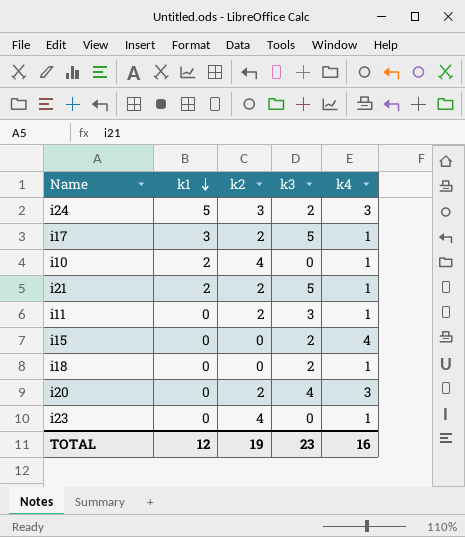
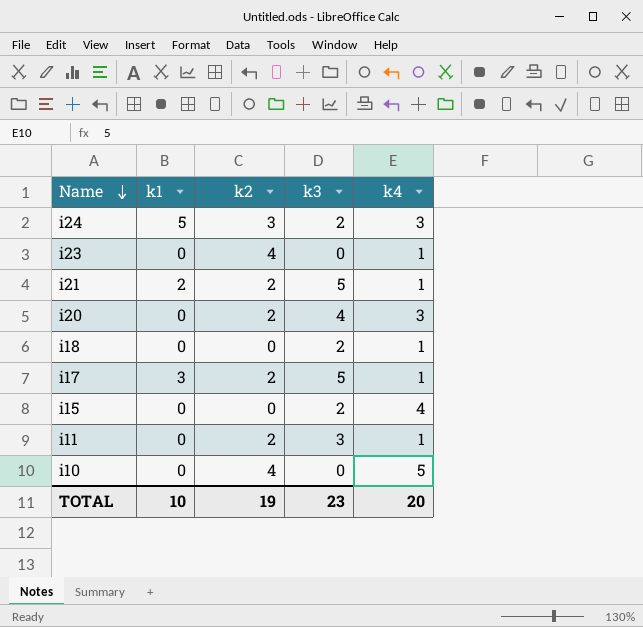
row order: k1 descending -> Name descending
i10 | k1: 2 -> 0
i10 | k4: 1 -> 5
TOTAL | k1: 12 -> 10
TOTAL | k4: 16 -> 20

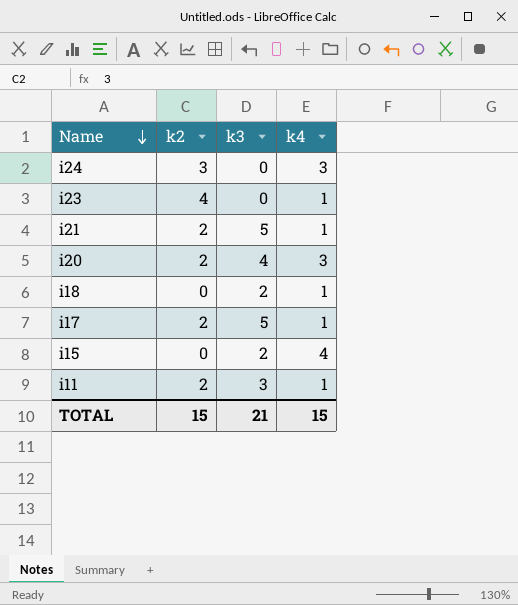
column k1 | position: 2 -> none
row i10: 0 | 4 | 0 | 5 -> none
i24 | k3: 2 -> 0
TOTAL | k2: 19 -> 15
TOTAL | k3: 23 -> 21
TOTAL | k4: 20 -> 15

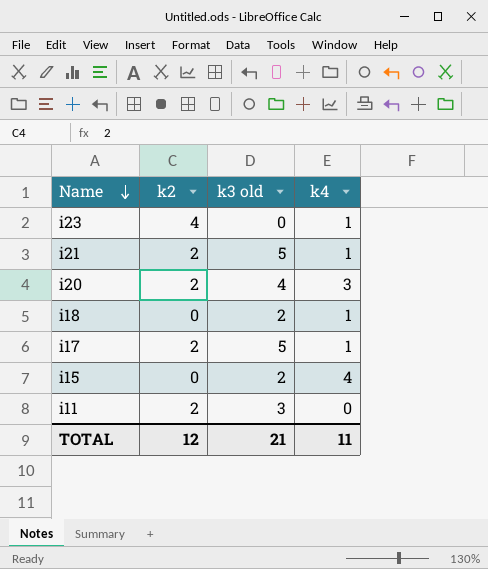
column name: k3 -> k3 old
row i24: 3 | 0 | 3 -> none
i11 | k4: 1 -> 0
TOTAL | k2: 15 -> 12
TOTAL | k4: 15 -> 11

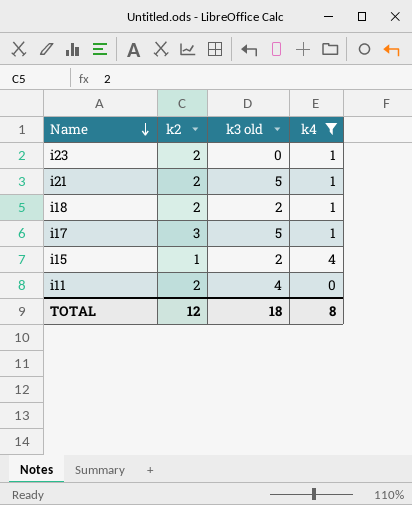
filter: none -> k4 != 3
i23 | k2: 4 -> 2
i18 | k2: 0 -> 2
i17 | k2: 2 -> 3
i15 | k2: 0 -> 1
i11 | k3 old: 3 -> 4
TOTAL | k3 old: 21 -> 18
TOTAL | k4: 11 -> 8

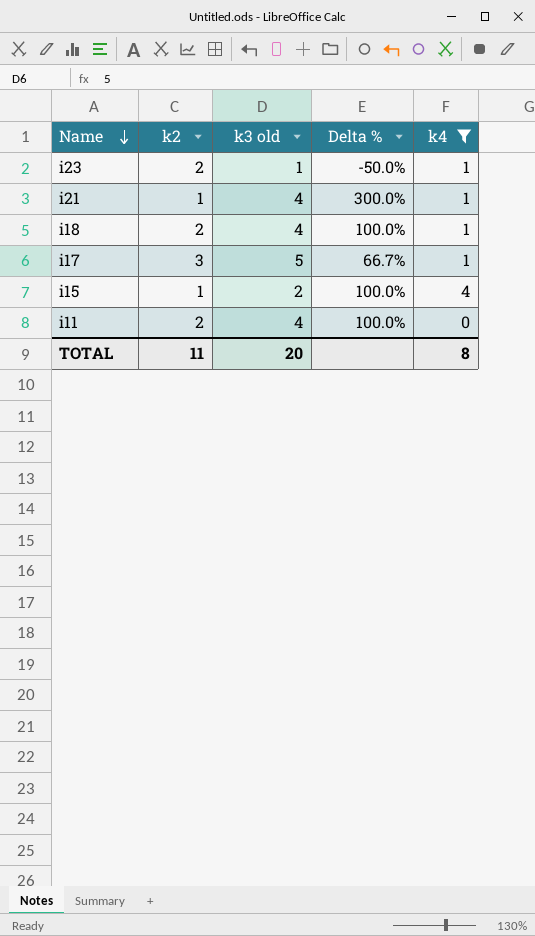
column Delta % | formula: none -> ([k3 old] - [k2]) / [k2]
i23 | k3 old: 0 -> 1
i21 | k2: 2 -> 1
i21 | k3 old: 5 -> 4
i18 | k3 old: 2 -> 4
TOTAL | k2: 12 -> 11
TOTAL | k3 old: 18 -> 20

